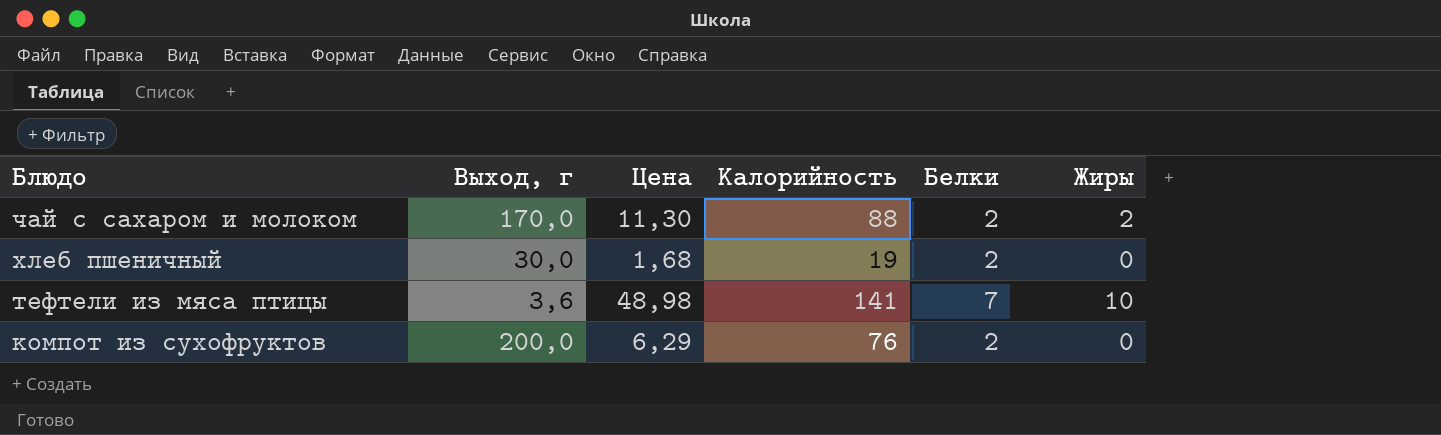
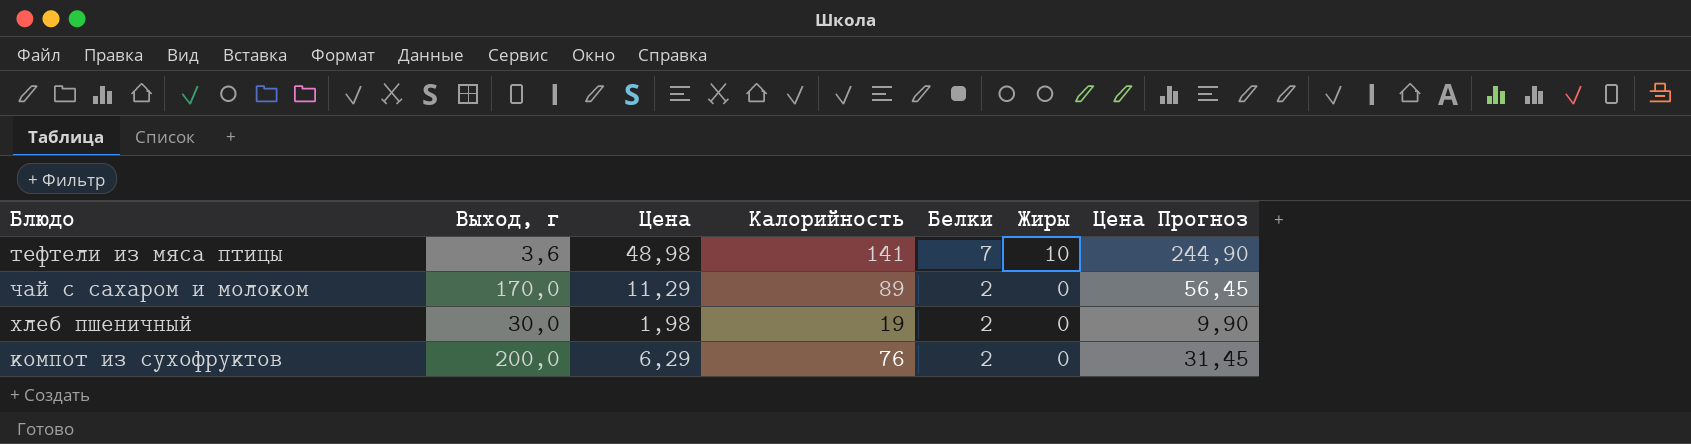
row order: Блюдо descending -> Белки descending
column Цена Прогноз | formula: none -> [Цена] * 5
чай с сахаром и молоком | Цена: 11,30 -> 11,29
чай с сахаром и молоком | Калорийность: 88 -> 89
чай с сахаром и молоком | Жиры: 2 -> 0
хлеб пшеничный | Цена: 1,68 -> 1,98

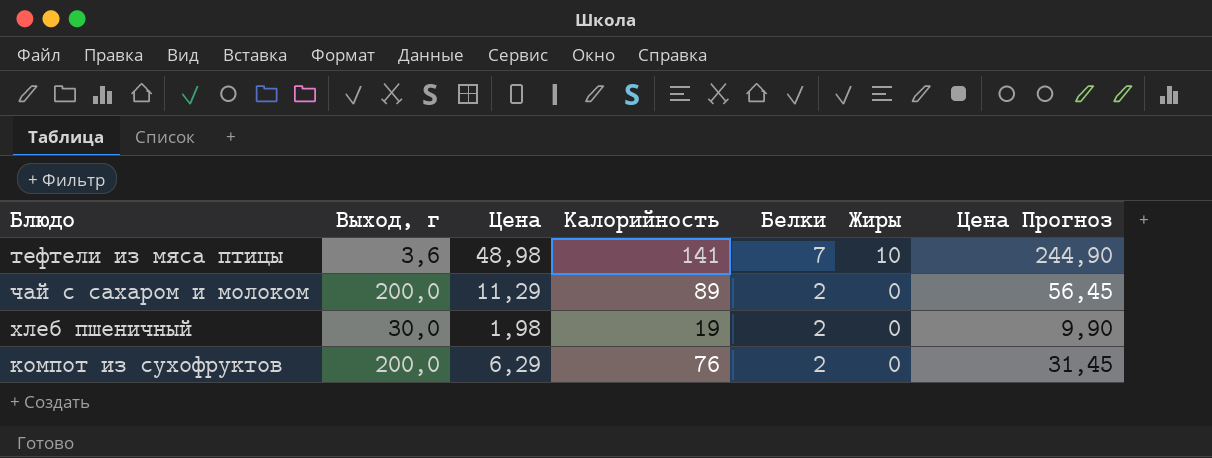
чай с сахаром и молоком | Выход, г: 170,0 -> 200,0

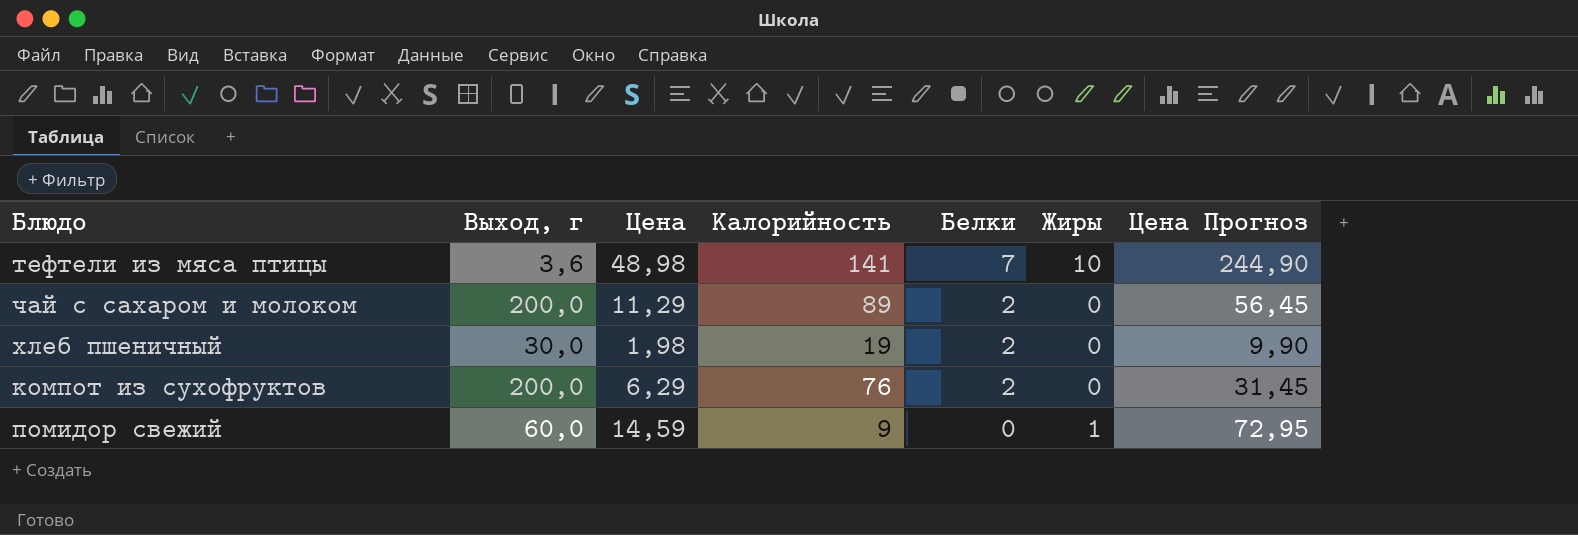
row помидор свежий: none -> 60,0 | 14,59 | 9 | 0 | 1 | 72,95

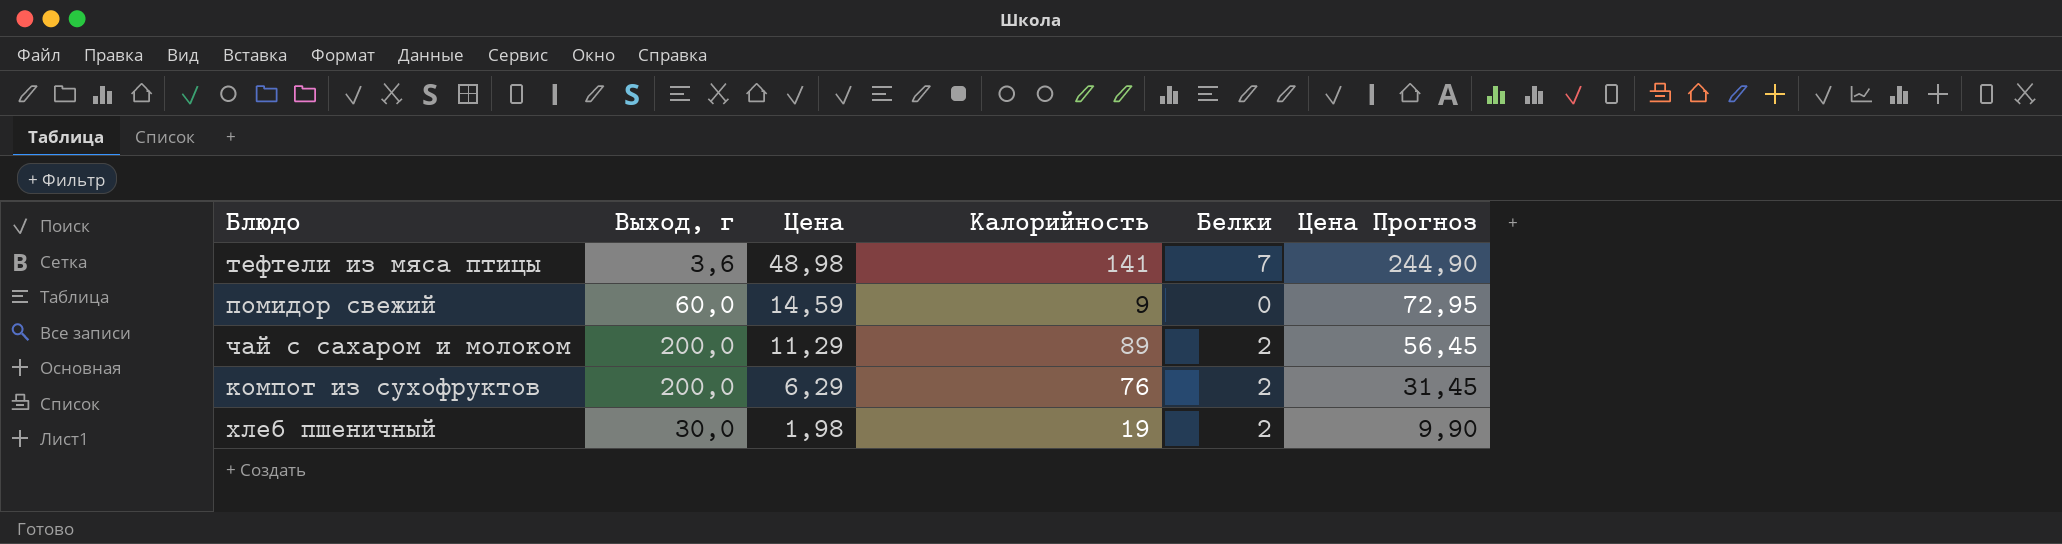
row order: Белки descending -> Цена descending
column Жиры | position: 6 -> none

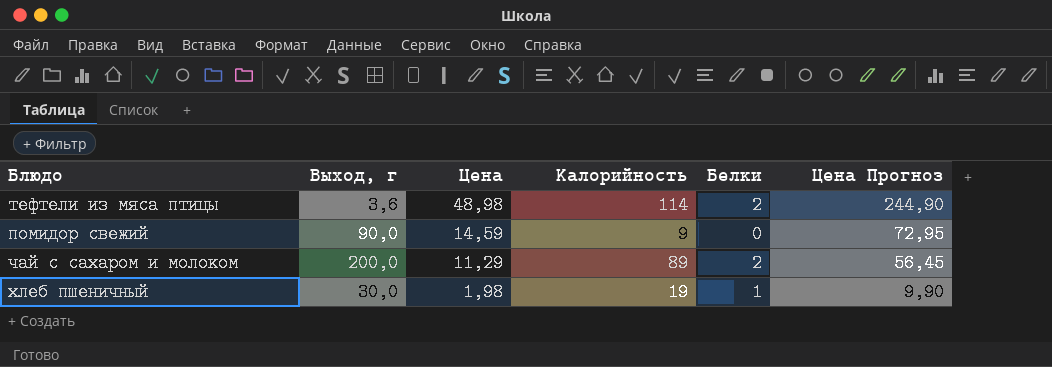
row компот из сухофруктов: 200,0 | 6,29 | 76 | 2 | 31,45 -> none
тефтели из мяса птицы | Калорийность: 141 -> 114
тефтели из мяса птицы | Белки: 7 -> 2
помидор свежий | Выход, г: 60,0 -> 90,0
хлеб пшеничный | Белки: 2 -> 1

